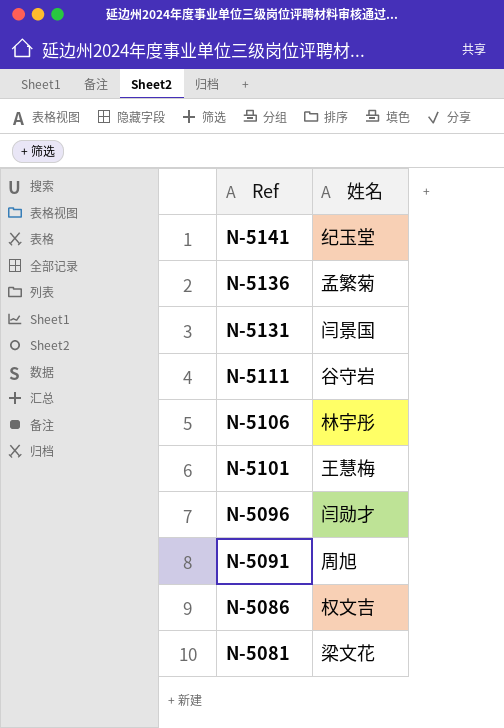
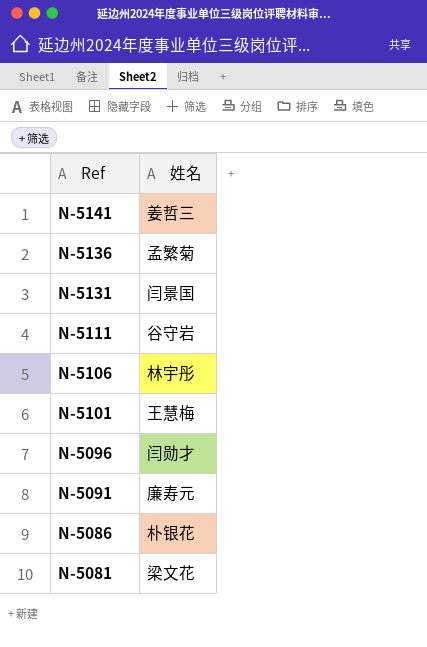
N-5141 | 姓名: 纪玉堂 -> 姜哲三
N-5091 | 姓名: 周旭 -> 廉寿元
N-5086 | 姓名: 权文吉 -> 朴银花

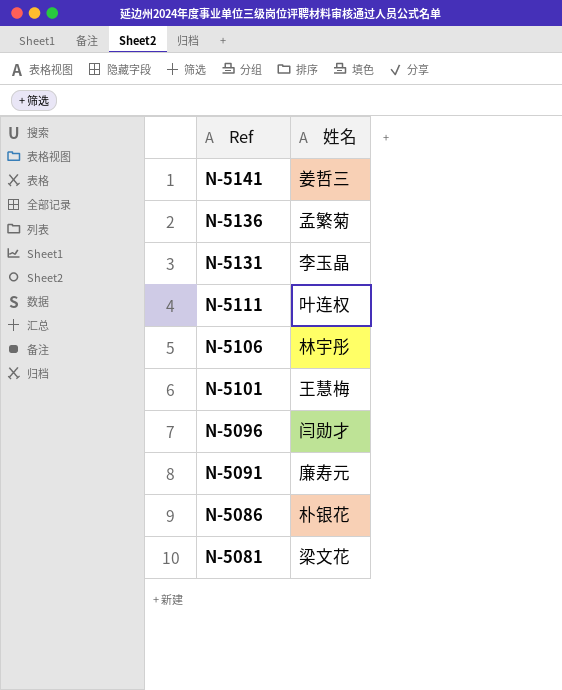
N-5131 | 姓名: 闫景国 -> 李玉晶
N-5111 | 姓名: 谷守岩 -> 叶连权

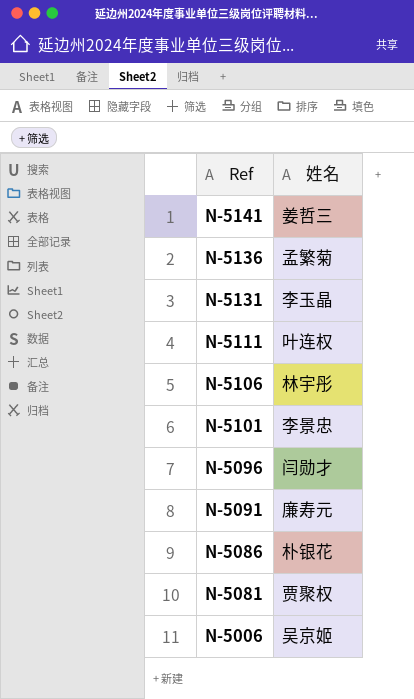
N-5101 | 姓名: 王慧梅 -> 李景忠
N-5081 | 姓名: 梁文花 -> 贾聚权
row N-5006: none -> 吴京姬

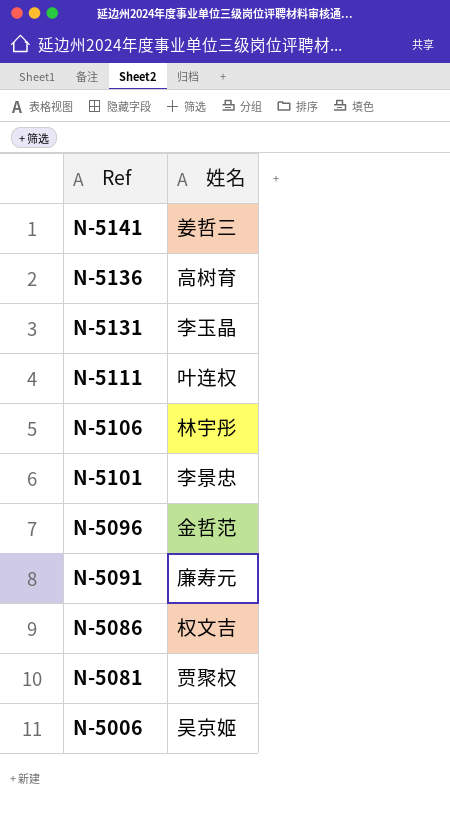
N-5136 | 姓名: 孟繁菊 -> 高树育
N-5096 | 姓名: 闫勋才 -> 金哲范
N-5086 | 姓名: 朴银花 -> 权文吉

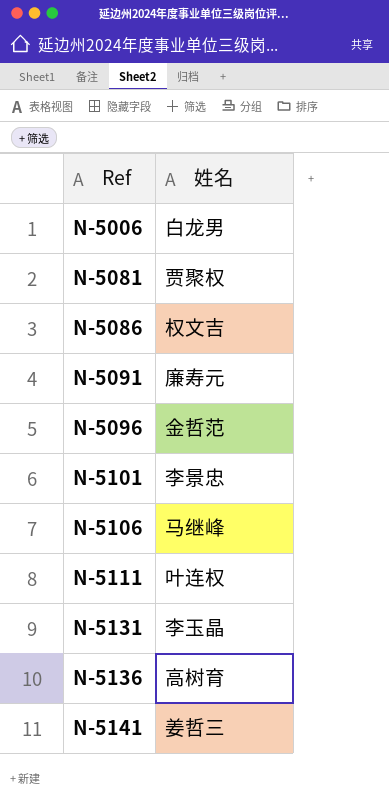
row order: Ref descending -> Ref ascending
N-5006 | 姓名: 吴京姬 -> 白龙男
N-5106 | 姓名: 林宇彤 -> 马继峰

